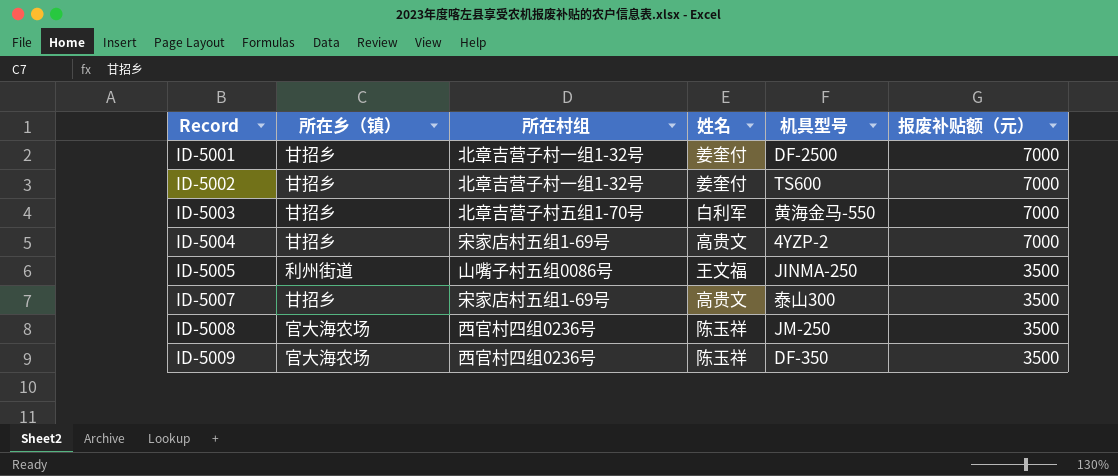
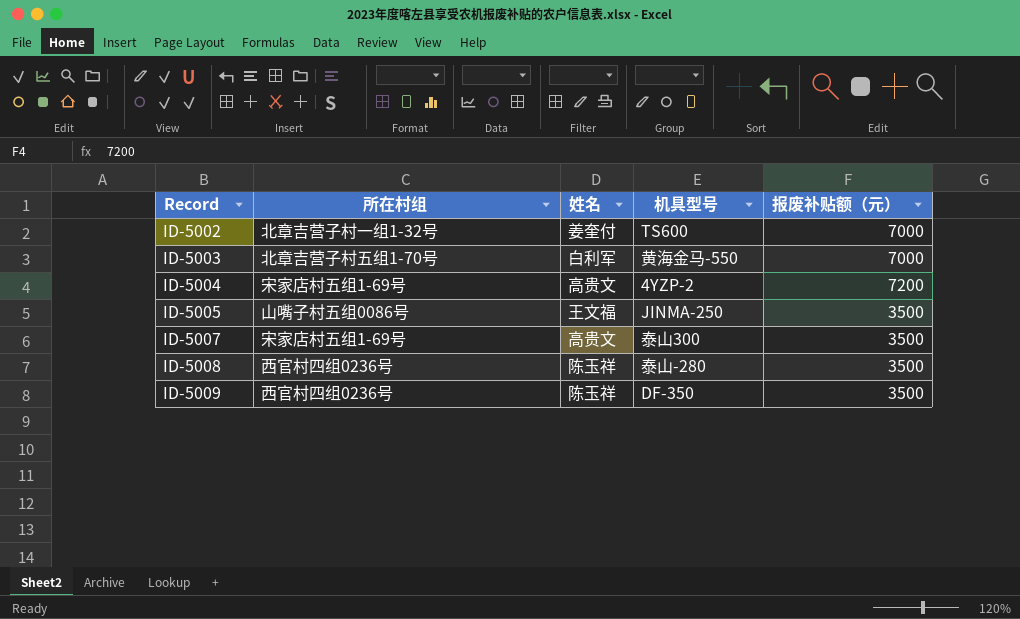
column 所在乡（镇） | position: 2 -> none
row ID-5001: 甘招乡 | 北章吉营子村一组1-32号 | 姜奎付 | DF-2500 | 7000 -> none
ID-5004 | 报废补贴额（元）: 7000 -> 7200
ID-5008 | 机具型号: JM-250 -> 泰山-280

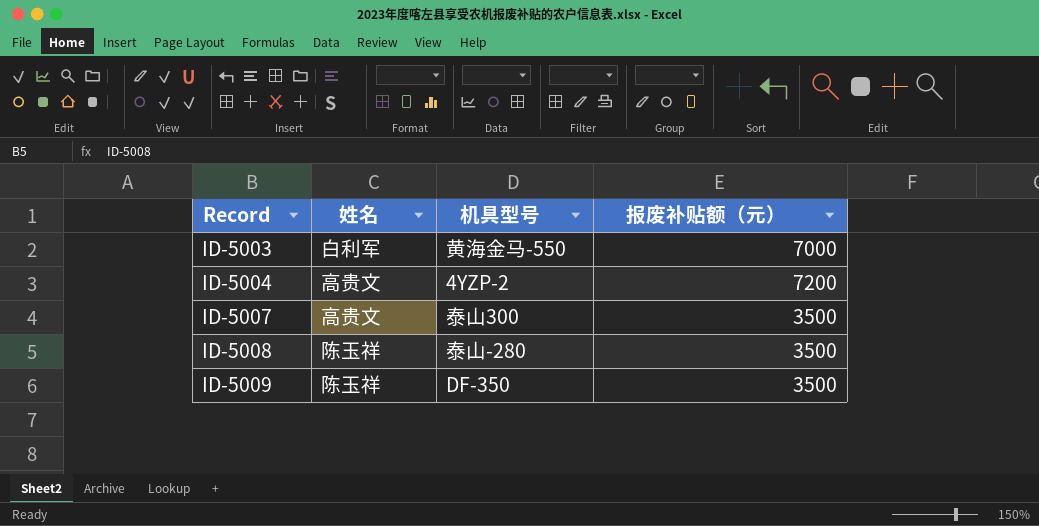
column 所在村组 | position: 2 -> none
row ID-5002: 北章吉营子村一组1-32号 | 姜奎付 | TS600 | 7000 -> none
row ID-5005: 山嘴子村五组0086号 | 王文福 | JINMA-250 | 3500 -> none

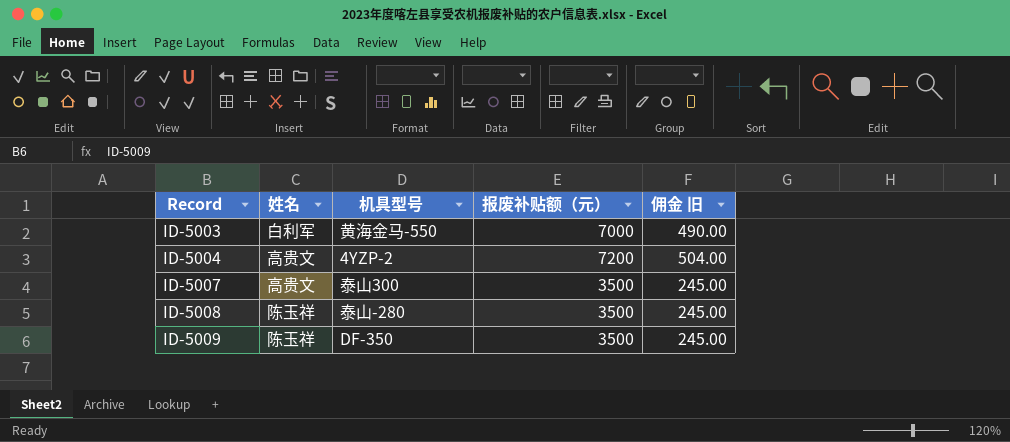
column 佣金 旧 | formula: none -> [报废补贴额（元）] * 0.07

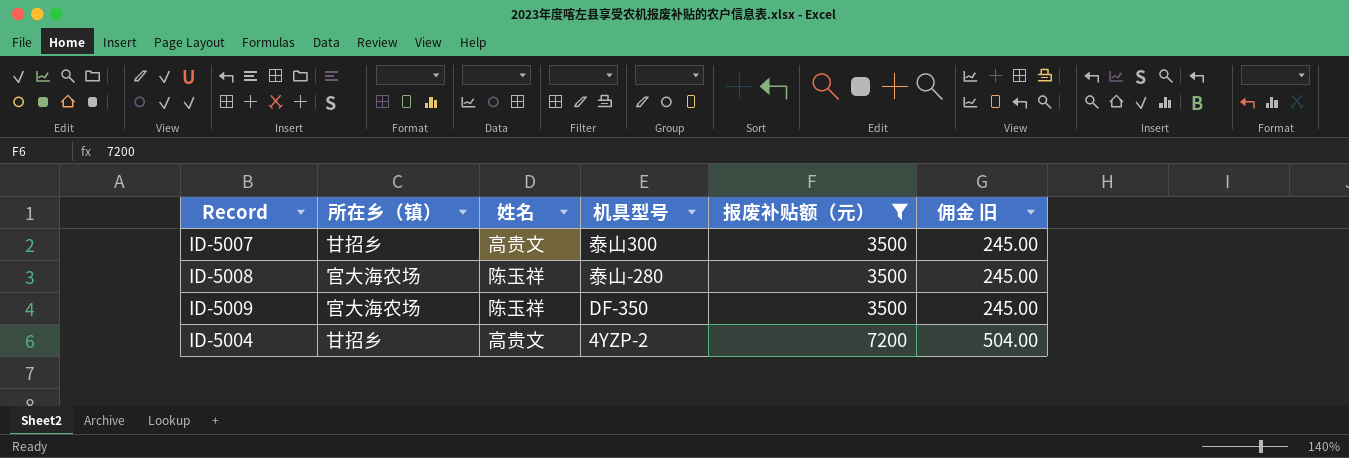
filter: none -> 报废补贴额（元） != 7000
row order: Record ascending -> 报废补贴额（元） ascending
column 所在乡（镇） | position: none -> 2

